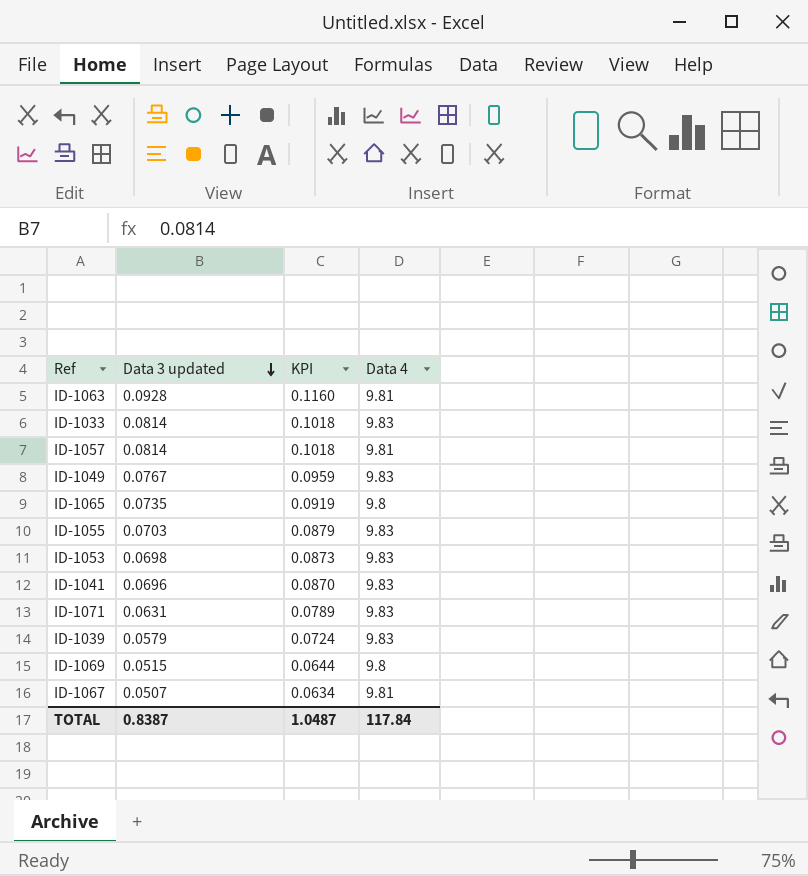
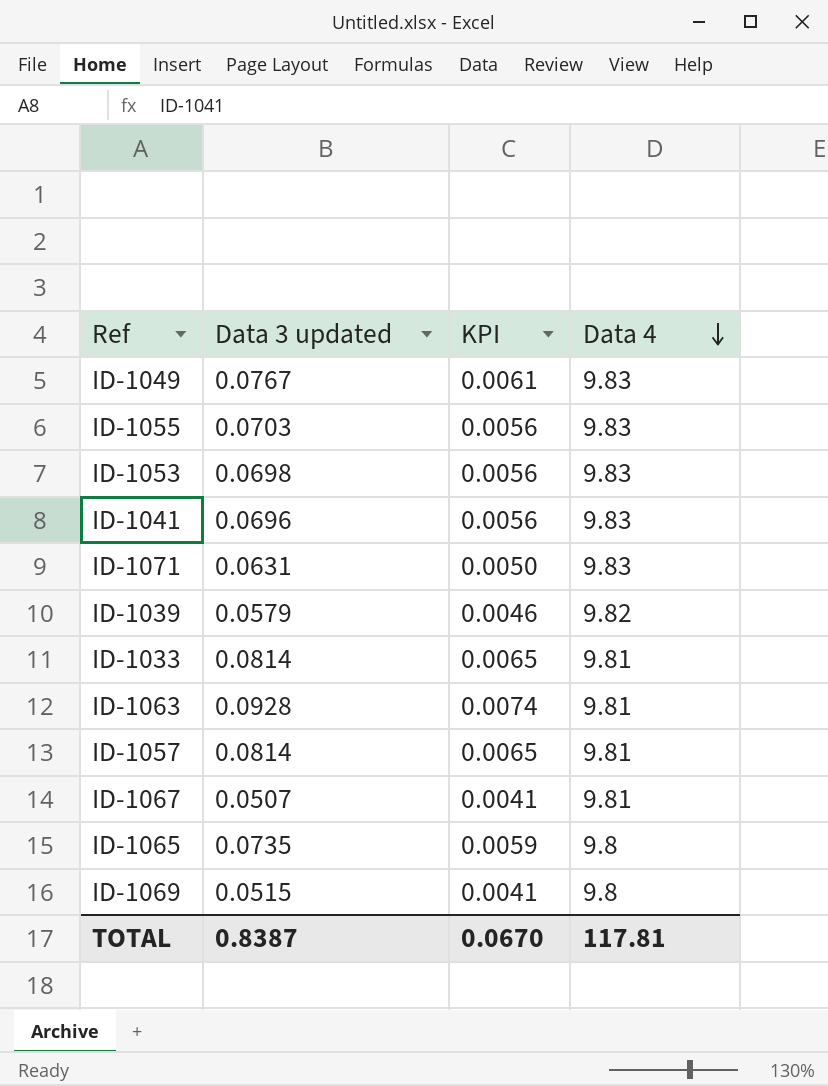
row order: Data 3 updated descending -> Data 4 descending
column KPI | formula: [Data 3 updated] * 1.25 -> [Data 3 updated] * 0.08
ID-1039 | Data 4: 9.83 -> 9.82
ID-1033 | Data 4: 9.83 -> 9.81
TOTAL | KPI: 1.0487 -> 0.0670
TOTAL | Data 4: 117.84 -> 117.81

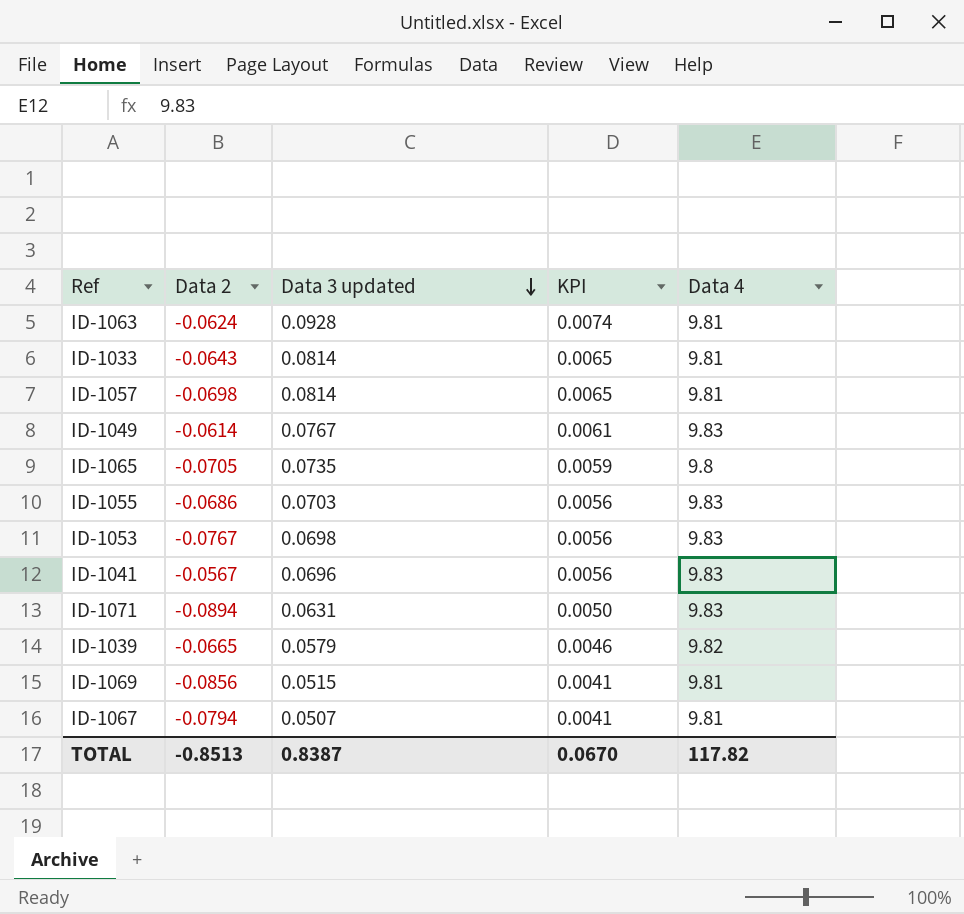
row order: Data 4 descending -> Data 3 updated descending
column Data 2 | position: none -> 2
ID-1069 | Data 4: 9.8 -> 9.81
TOTAL | Data 4: 117.81 -> 117.82

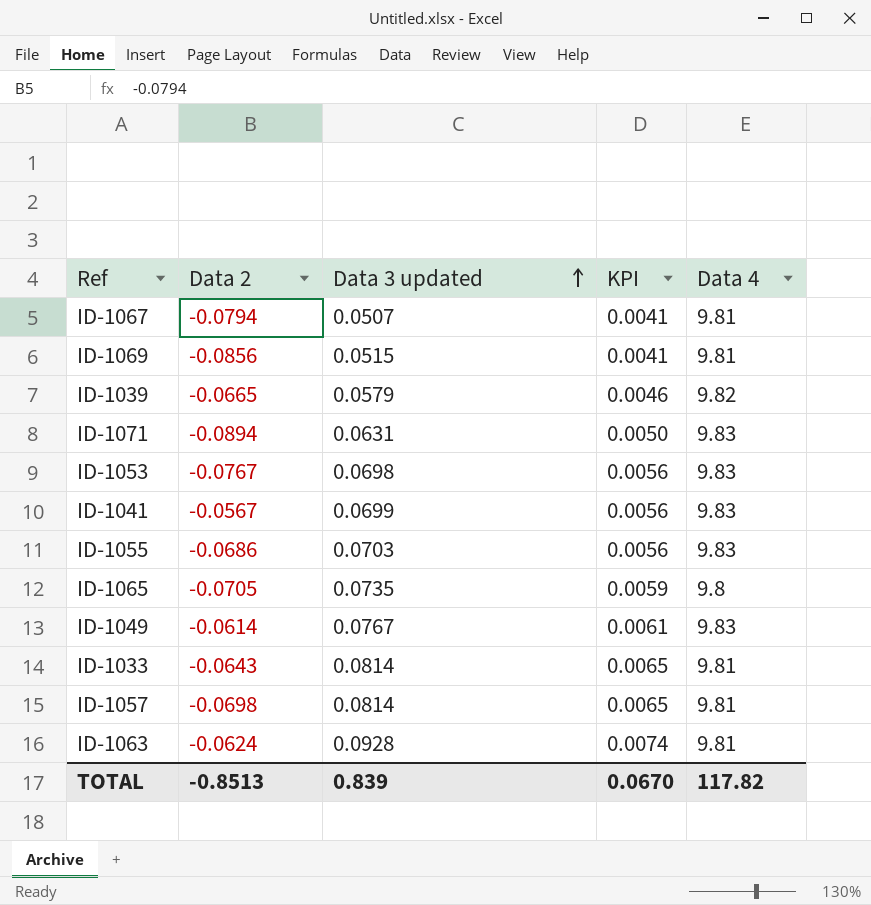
row order: Data 3 updated descending -> Data 3 updated ascending
ID-1041 | Data 3 updated: 0.0696 -> 0.0699
TOTAL | Data 3 updated: 0.8387 -> 0.839

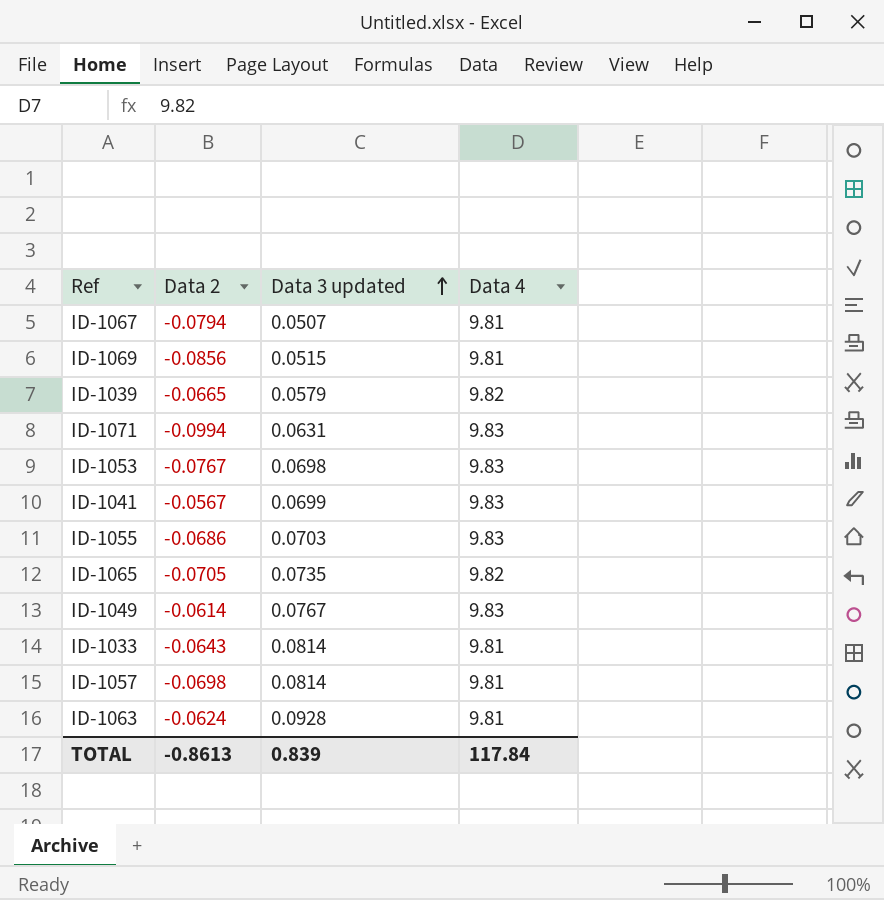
column KPI | formula: [Data 3 updated] * 0.08 -> none
ID-1071 | Data 2: -0.0894 -> -0.0994
ID-1065 | Data 4: 9.8 -> 9.82
TOTAL | Data 2: -0.8513 -> -0.8613
TOTAL | Data 4: 117.82 -> 117.84

